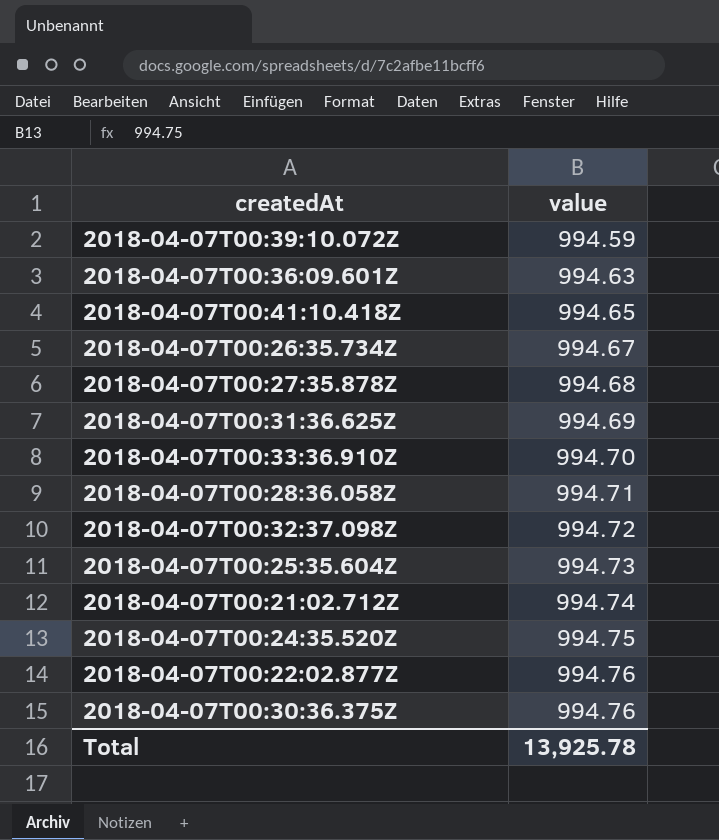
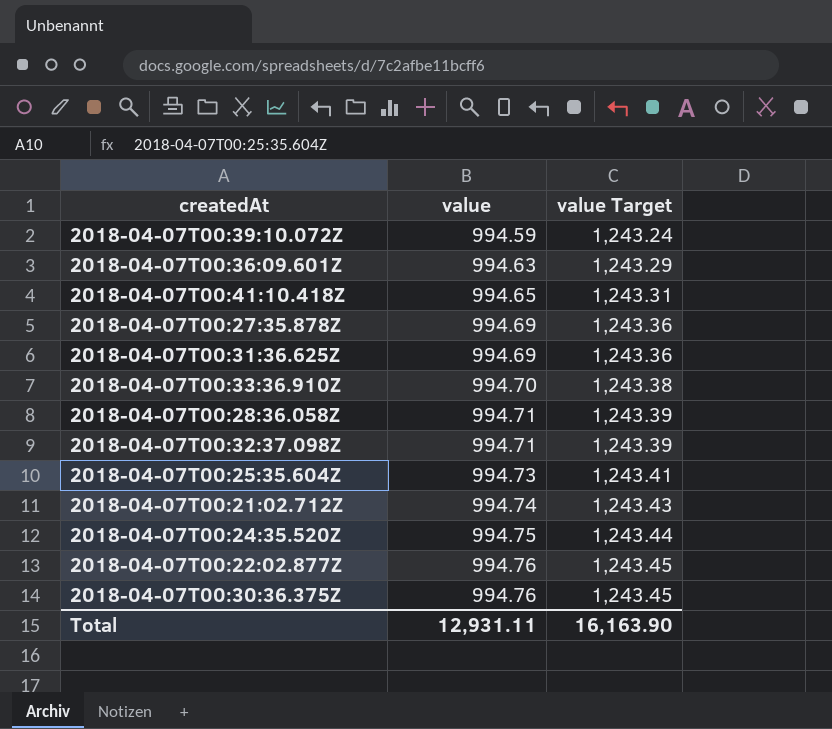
column value Target | formula: none -> [value] * 1.25
row 2018-04-07T00:26:35.734Z: 994.67 -> none
2018-04-07T00:27:35.878Z | value: 994.68 -> 994.69
2018-04-07T00:32:37.098Z | value: 994.72 -> 994.71
Total | value: 13,925.78 -> 12,931.11

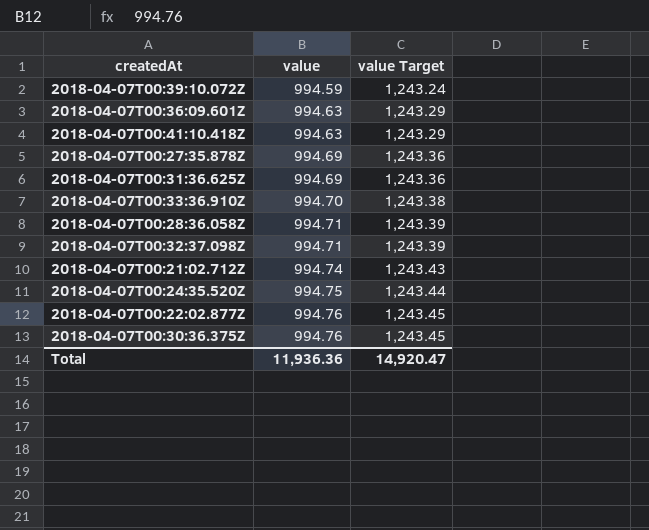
row 2018-04-07T00:25:35.604Z: 994.73 | 1,243.41 -> none
2018-04-07T00:41:10.418Z | value: 994.65 -> 994.63
2018-04-07T00:41:10.418Z | value Target: 1,243.31 -> 1,243.29
Total | value: 12,931.11 -> 11,936.36
Total | value Target: 16,163.90 -> 14,920.47

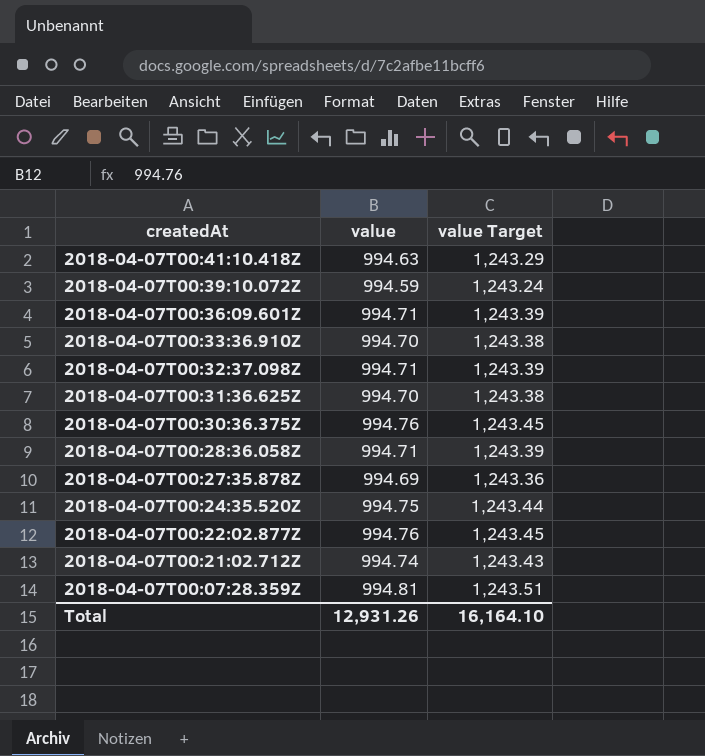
row order: value ascending -> createdAt descending
2018-04-07T00:36:09.601Z | value: 994.63 -> 994.71
2018-04-07T00:36:09.601Z | value Target: 1,243.29 -> 1,243.39
2018-04-07T00:31:36.625Z | value: 994.69 -> 994.70
2018-04-07T00:31:36.625Z | value Target: 1,243.36 -> 1,243.38
row 2018-04-07T00:07:28.359Z: none -> 994.81 | 1,243.51
Total | value: 11,936.36 -> 12,931.26
Total | value Target: 14,920.47 -> 16,164.10

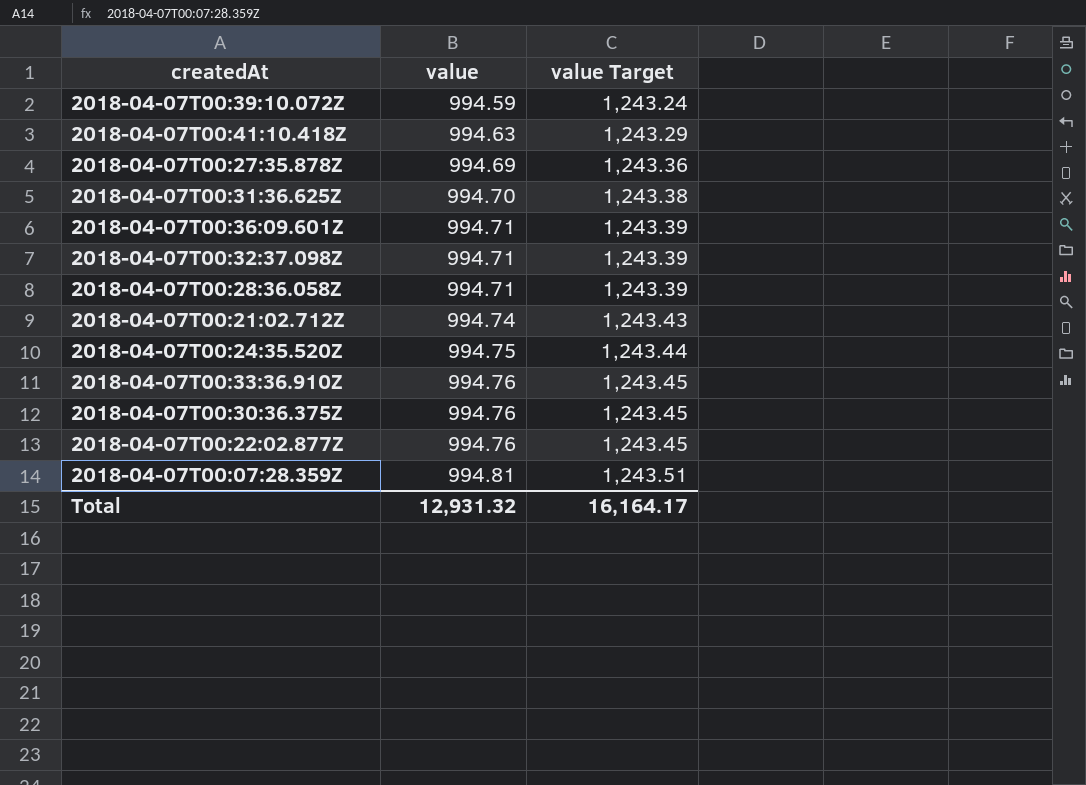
row order: createdAt descending -> value ascending
2018-04-07T00:33:36.910Z | value: 994.70 -> 994.76
2018-04-07T00:33:36.910Z | value Target: 1,243.38 -> 1,243.45
Total | value: 12,931.26 -> 12,931.32
Total | value Target: 16,164.10 -> 16,164.17

